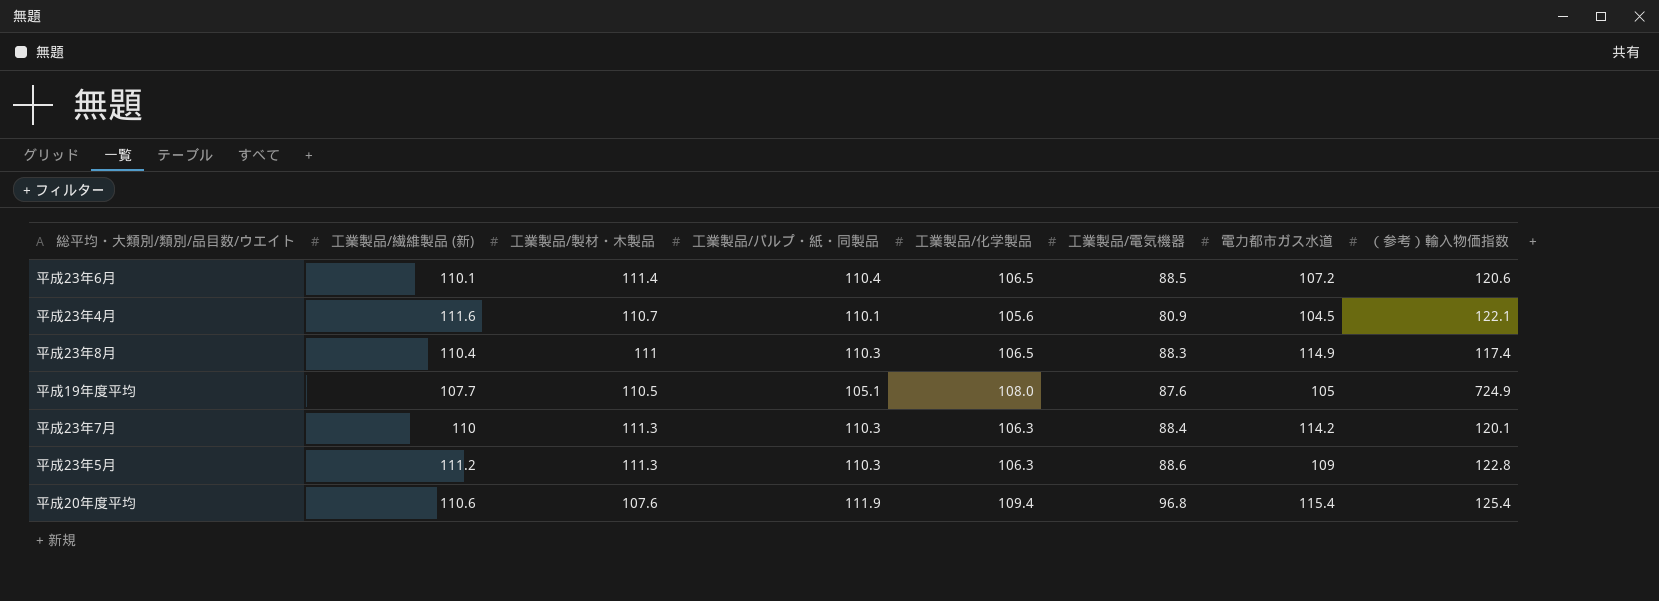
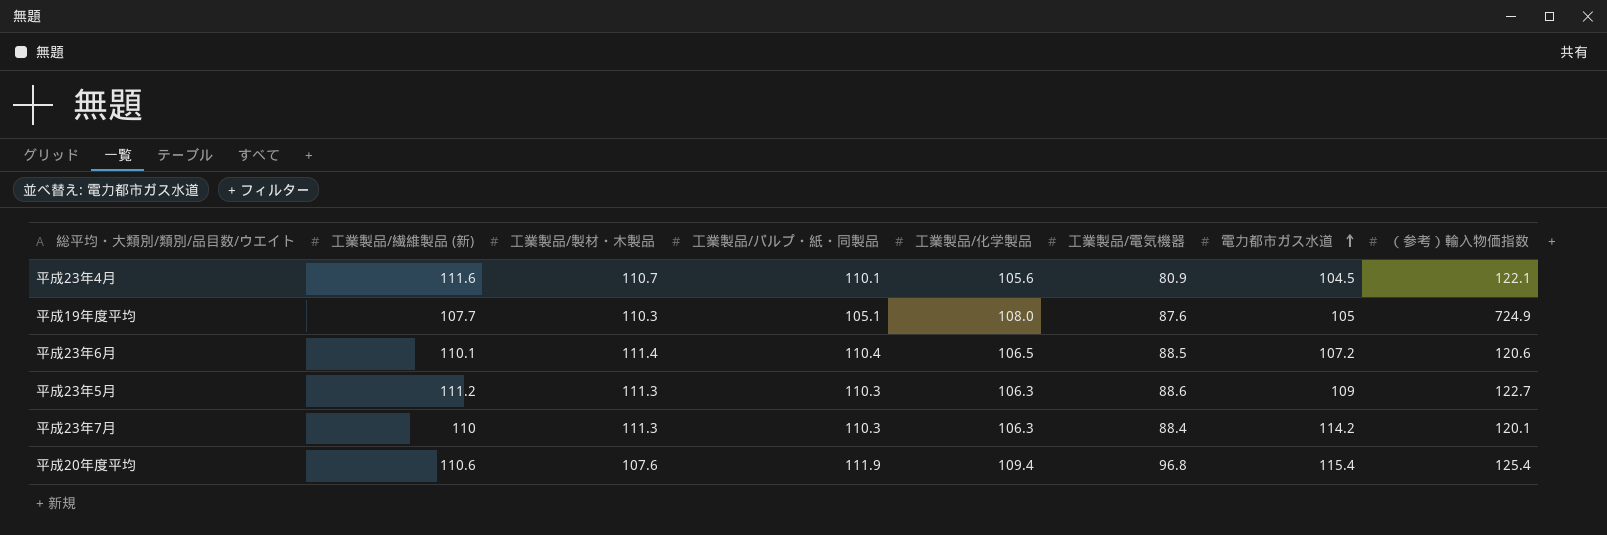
row order: none -> 電力都市ガス水道 ascending
row 平成23年8月: 110.4 | 111 | 110.3 | 106.5 | 88.3 | 114.9 | 117.4 -> none
平成19年度平均 | 工業製品/製材・木製品: 110.5 -> 110.3
平成23年5月 | （参考）輸入物価指数: 122.8 -> 122.7

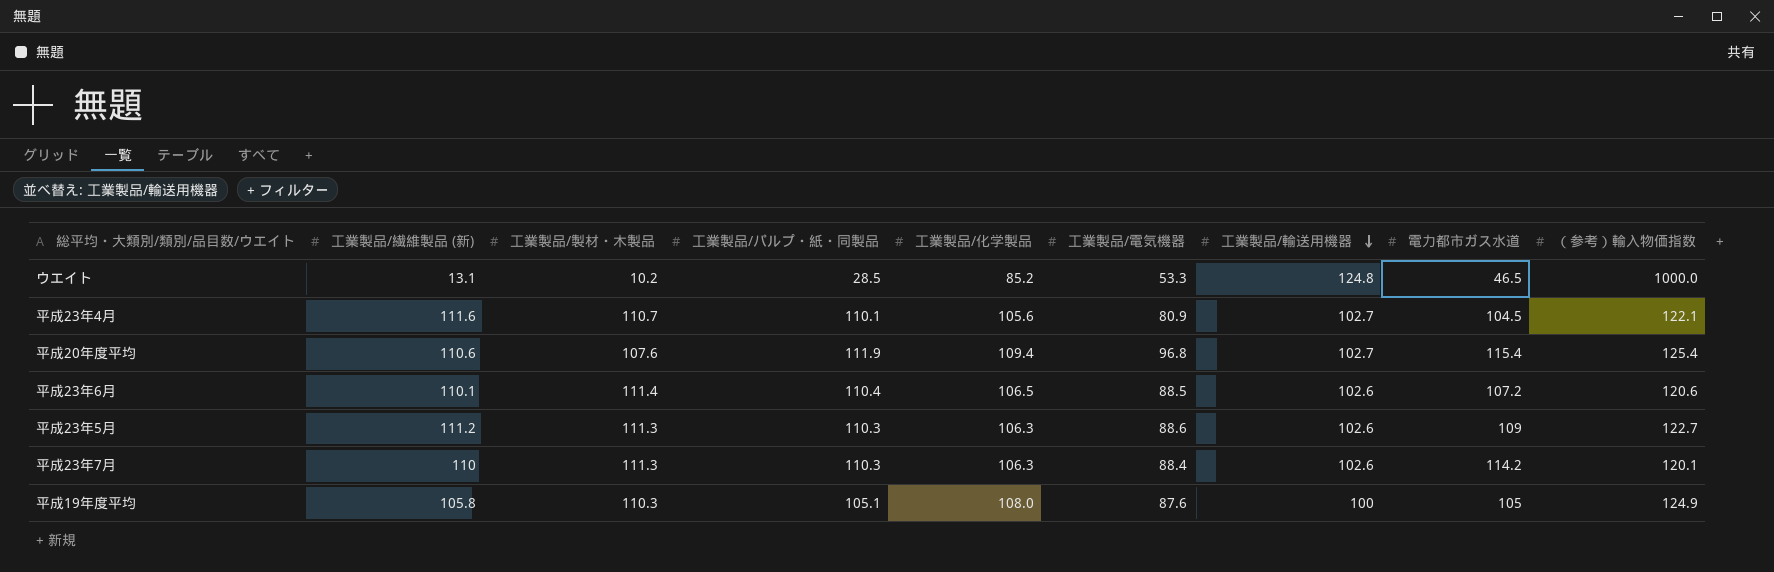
row order: 電力都市ガス水道 ascending -> 工業製品/輸送用機器 descending
column 工業製品/輸送用機器 | position: none -> 7
row ウエイト: none -> 13.1 | 10.2 | 28.5 | 85.2 | 53.3 | 124.8 | 46.5 | 1000.0
平成19年度平均 | 工業製品/繊維製品 (新): 107.7 -> 105.8
平成19年度平均 | （参考）輸入物価指数: 724.9 -> 124.9

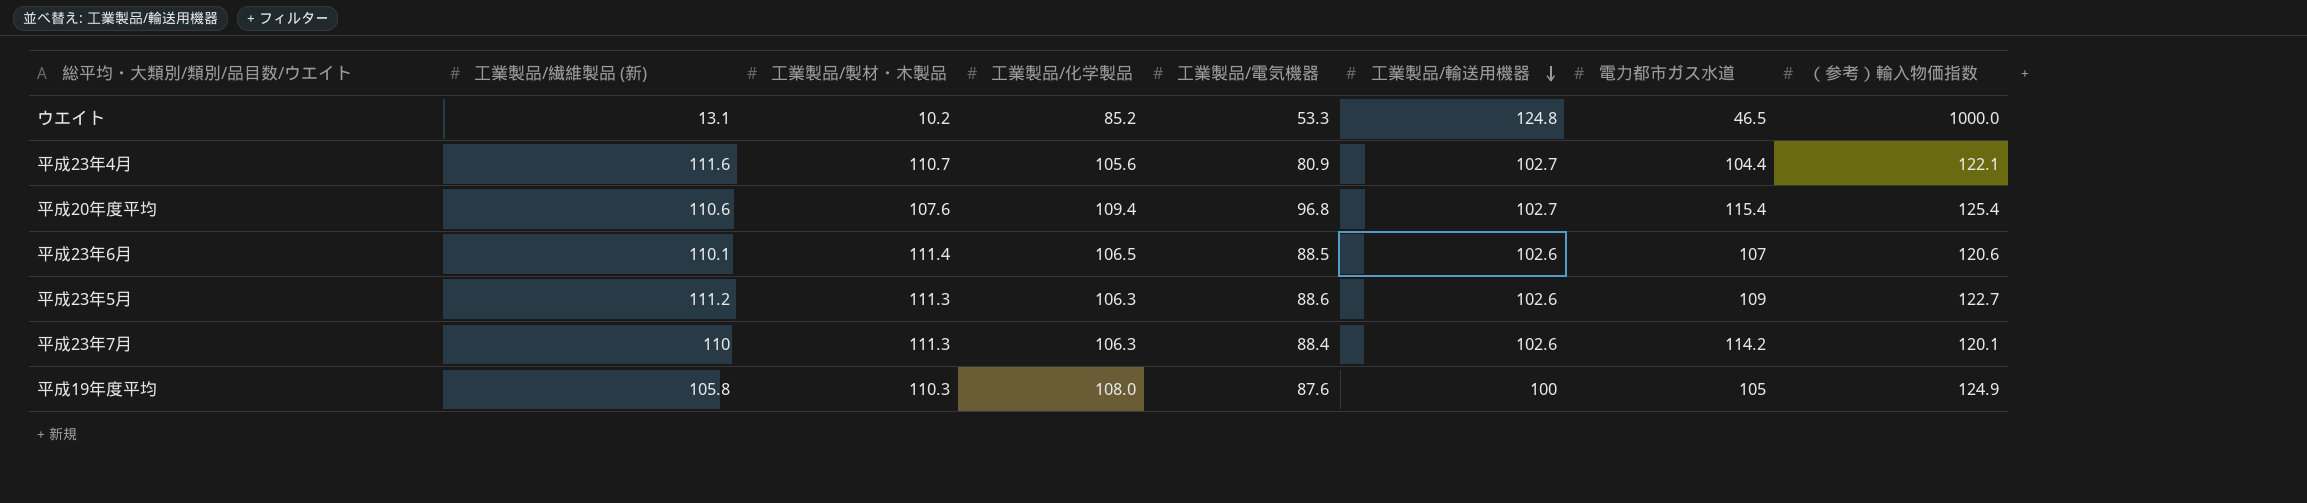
column 工業製品/パルプ・紙・同製品 | position: 4 -> none
平成23年4月 | 電力都市ガス水道: 104.5 -> 104.4
平成23年6月 | 電力都市ガス水道: 107.2 -> 107

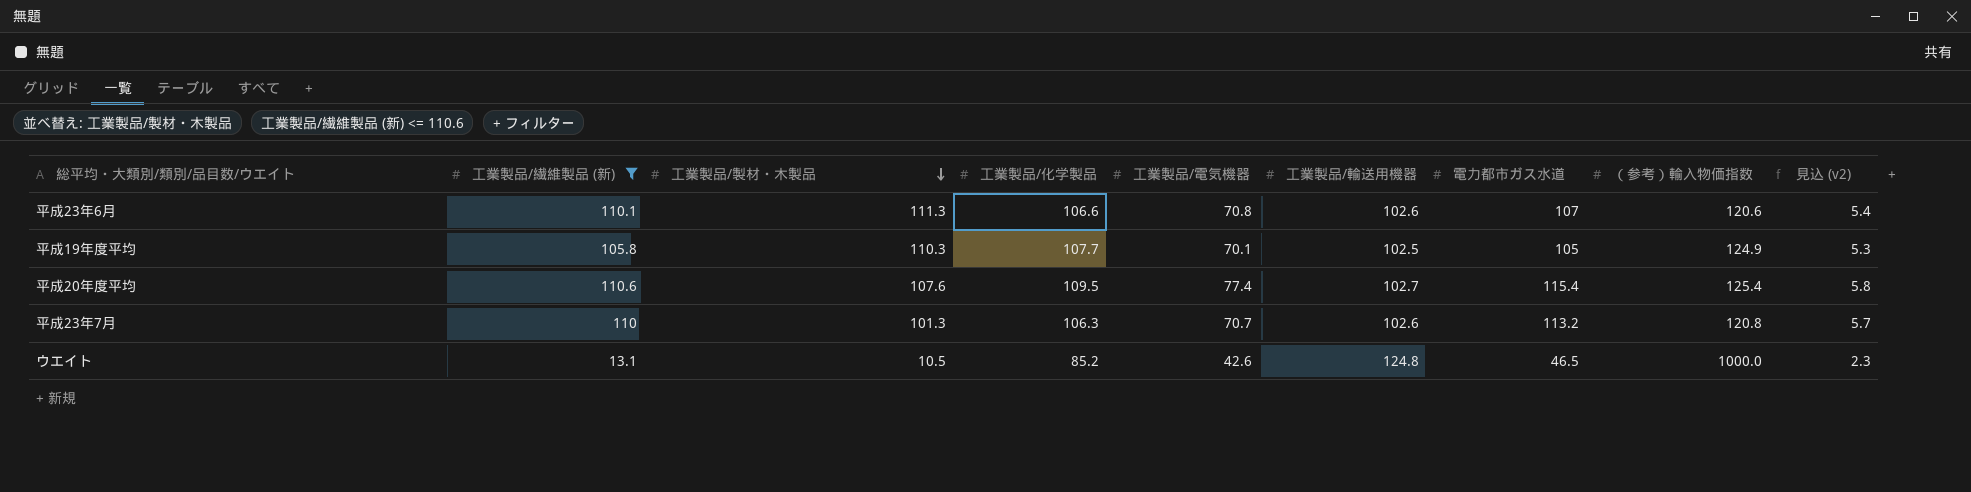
filter: none -> 工業製品/繊維製品 (新) <= 110.6
row order: 工業製品/輸送用機器 descending -> 工業製品/製材・木製品 descending
column 見込 (v2) | formula: none -> [電力都市ガス水道] * 0.05
平成23年6月 | 工業製品/製材・木製品: 111.4 -> 111.3
平成23年6月 | 工業製品/化学製品: 106.5 -> 106.6
平成23年6月 | 工業製品/電気機器: 88.5 -> 70.8
平成19年度平均 | 工業製品/化学製品: 108.0 -> 107.7
平成19年度平均 | 工業製品/電気機器: 87.6 -> 70.1
平成19年度平均 | 工業製品/輸送用機器: 100 -> 102.5
平成20年度平均 | 工業製品/化学製品: 109.4 -> 109.5
平成20年度平均 | 工業製品/電気機器: 96.8 -> 77.4
平成23年7月 | 工業製品/製材・木製品: 111.3 -> 101.3
平成23年7月 | 工業製品/電気機器: 88.4 -> 70.7
平成23年7月 | 電力都市ガス水道: 114.2 -> 113.2
平成23年7月 | （参考）輸入物価指数: 120.1 -> 120.8
ウエイト | 工業製品/製材・木製品: 10.2 -> 10.5
ウエイト | 工業製品/電気機器: 53.3 -> 42.6

